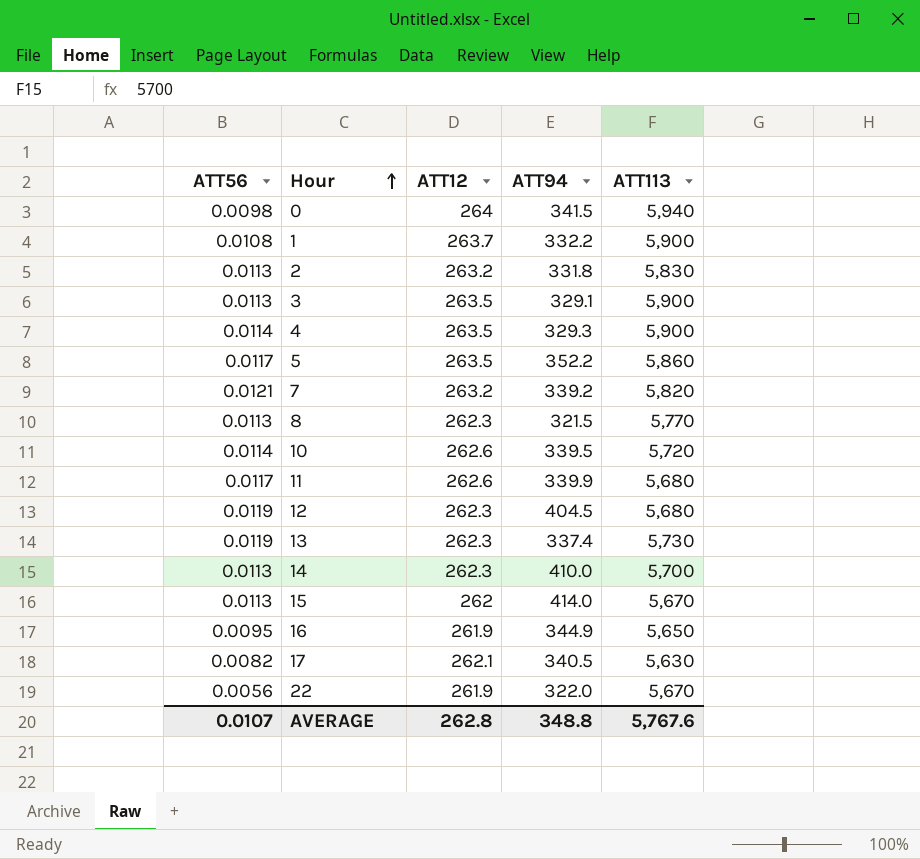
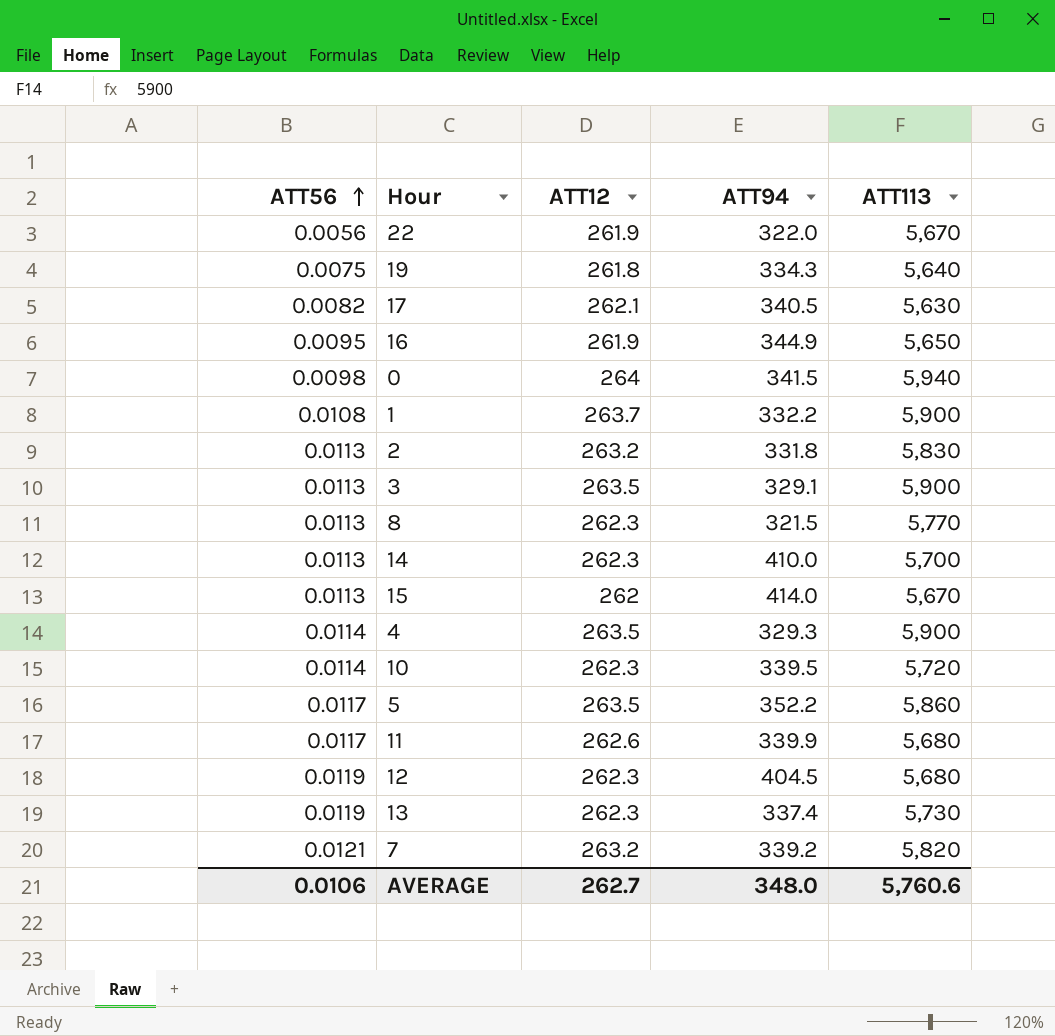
row order: Hour ascending -> ATT56 ascending
row 19: none -> 0.0075 | 261.8 | 334.3 | 5,640
10 | ATT12: 262.6 -> 262.3
AVERAGE | ATT56: 0.0107 -> 0.0106
AVERAGE | ATT12: 262.8 -> 262.7
AVERAGE | ATT94: 348.8 -> 348.0
AVERAGE | ATT113: 5,767.6 -> 5,760.6

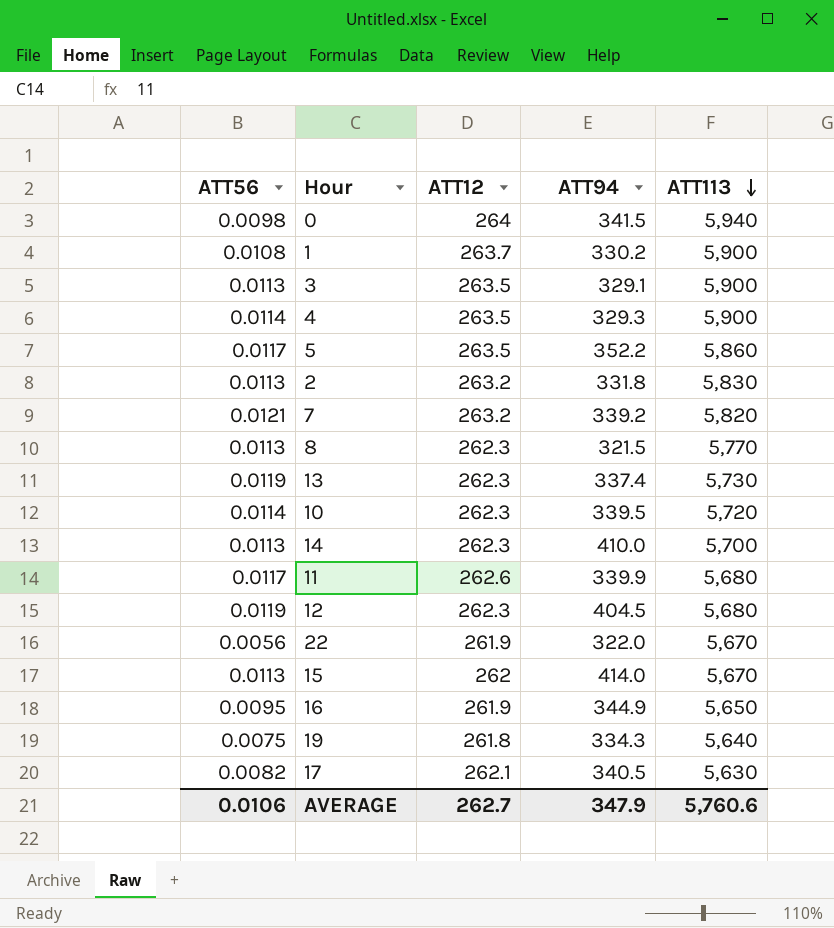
row order: ATT56 ascending -> ATT113 descending
1 | ATT94: 332.2 -> 330.2
AVERAGE | ATT94: 348.0 -> 347.9

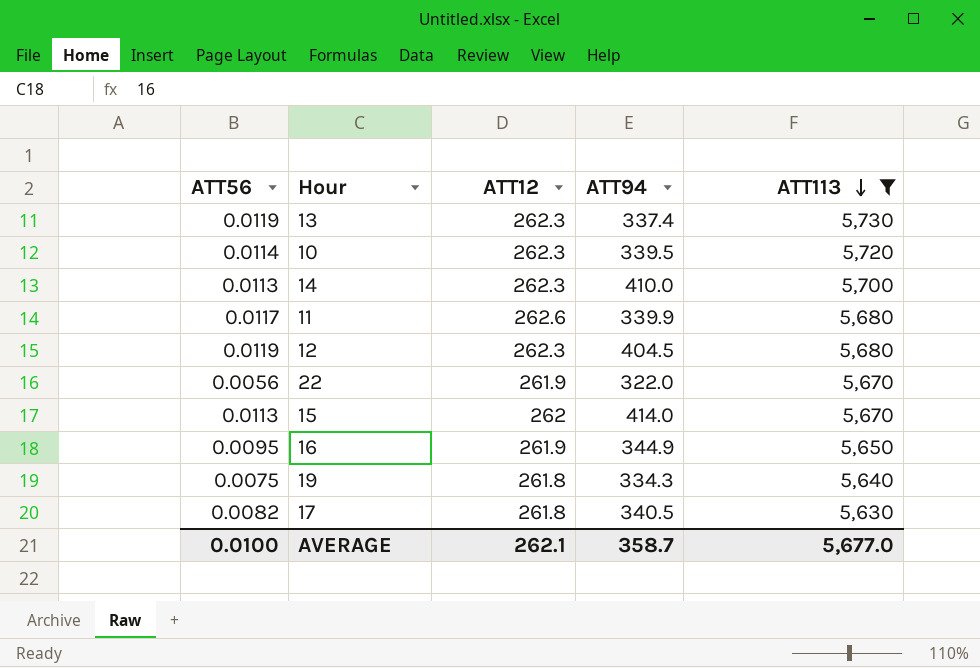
filter: none -> ATT113 <= 5,730
17 | ATT12: 262.1 -> 261.8
AVERAGE | ATT56: 0.0106 -> 0.0100
AVERAGE | ATT12: 262.7 -> 262.1
AVERAGE | ATT94: 347.9 -> 358.7
AVERAGE | ATT113: 5,760.6 -> 5,677.0

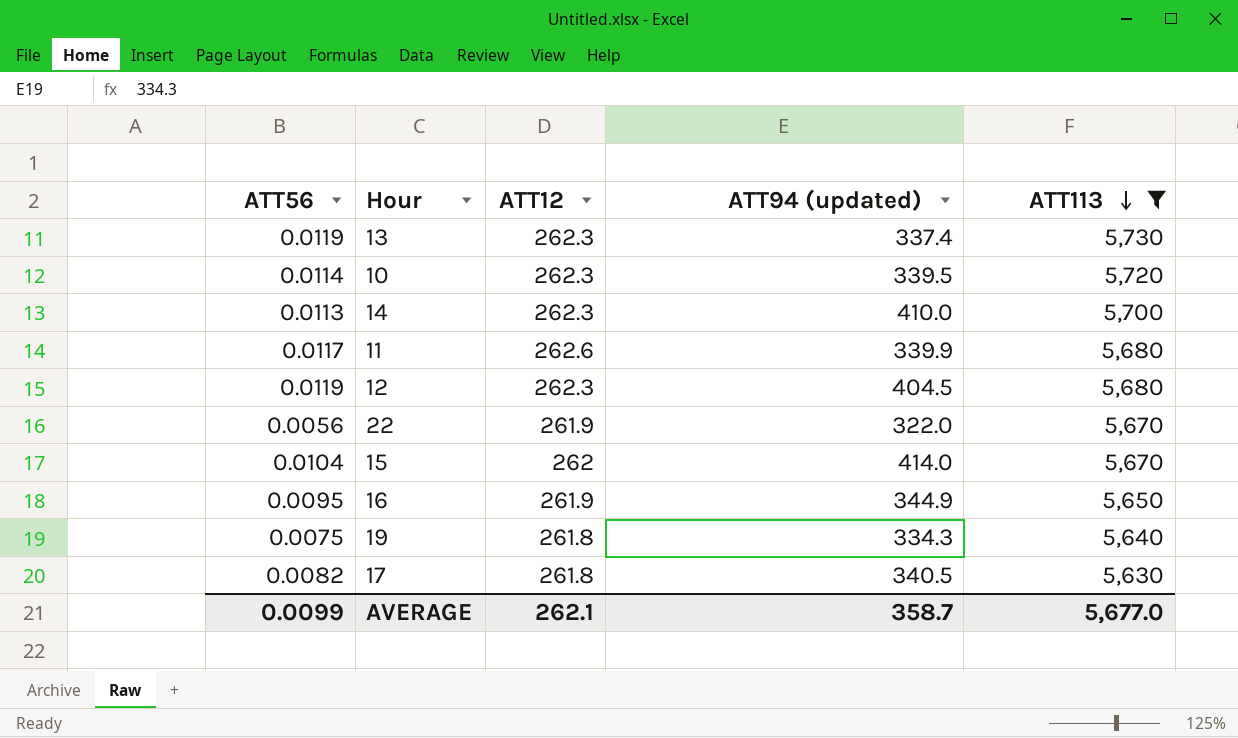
column name: ATT94 -> ATT94 (updated)
15 | ATT56: 0.0113 -> 0.0104
AVERAGE | ATT56: 0.0100 -> 0.0099

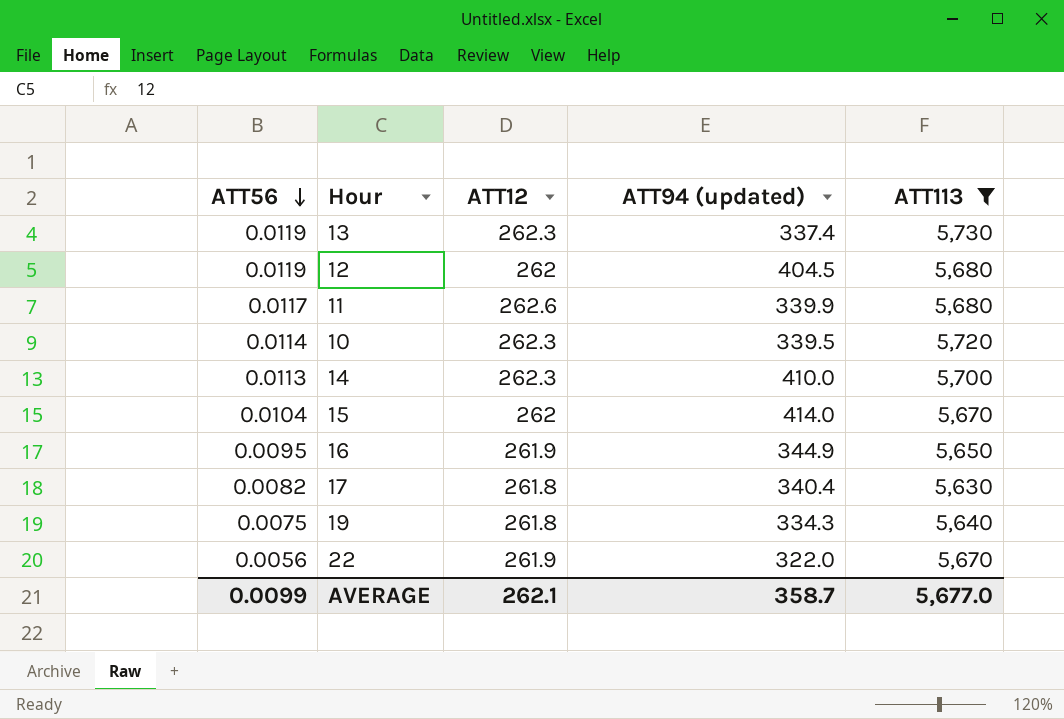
row order: ATT113 descending -> ATT56 descending
12 | ATT12: 262.3 -> 262
17 | ATT94 (updated): 340.5 -> 340.4

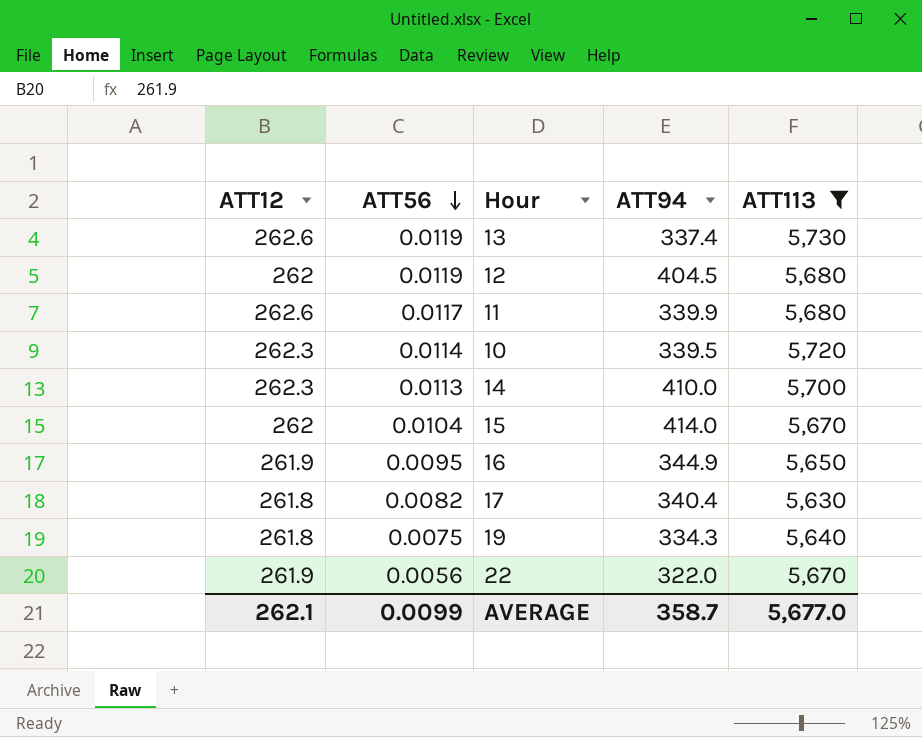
column ATT12 | position: 3 -> 1
column name: ATT94 (updated) -> ATT94
13 | ATT12: 262.3 -> 262.6

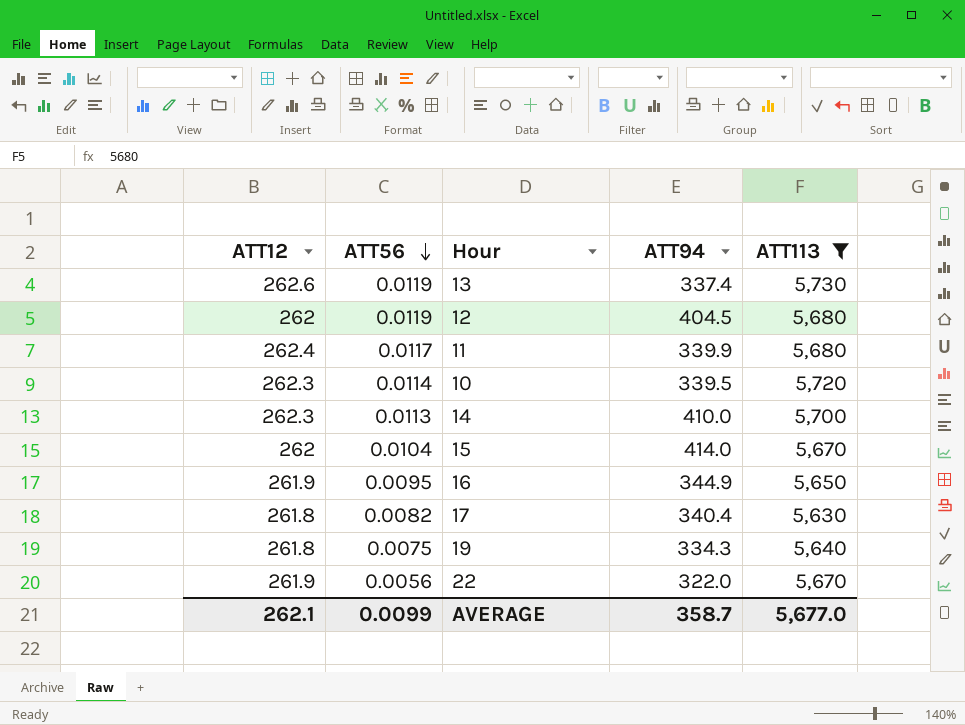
11 | ATT12: 262.6 -> 262.4

